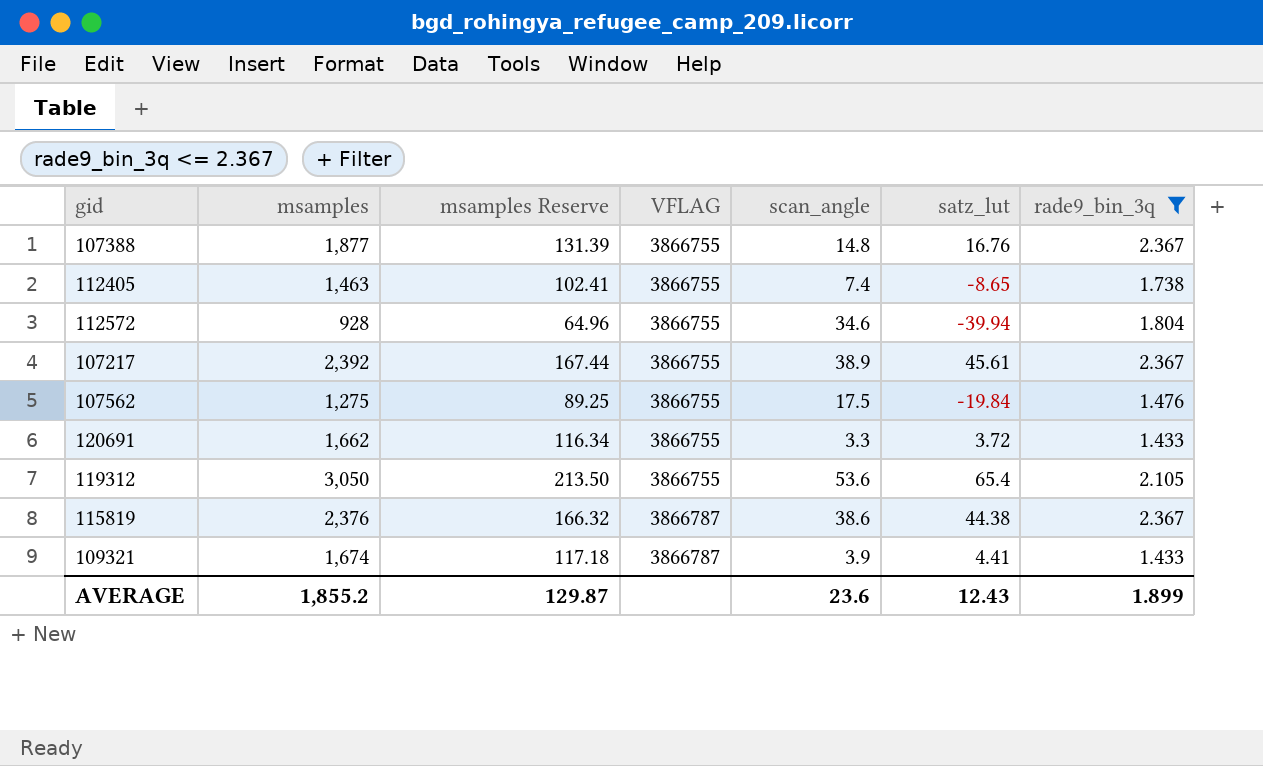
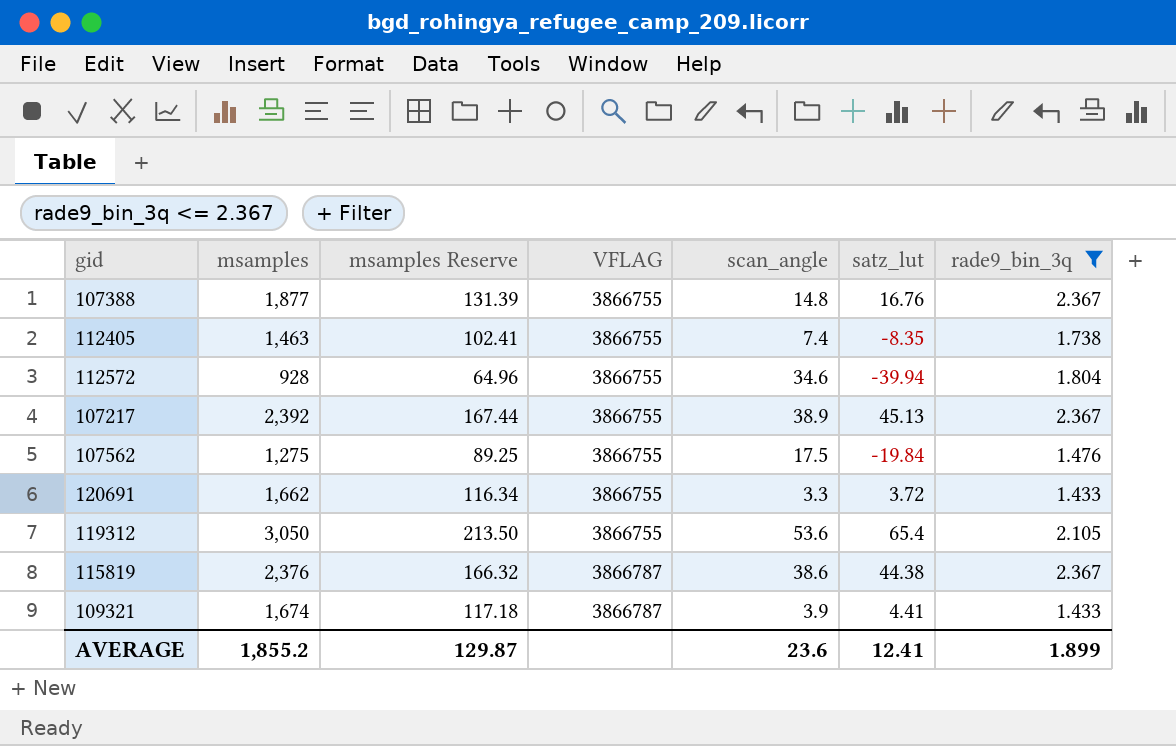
112405 | satz_lut: -8.65 -> -8.35
107217 | satz_lut: 45.61 -> 45.13
AVERAGE | satz_lut: 12.43 -> 12.41

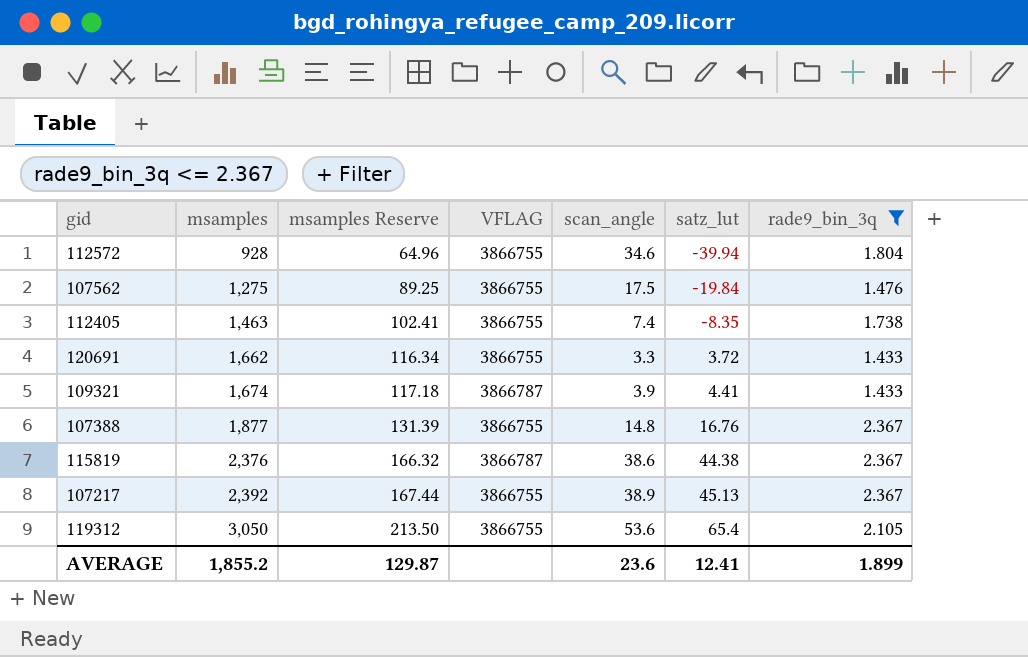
row order: VFLAG ascending -> msamples ascending

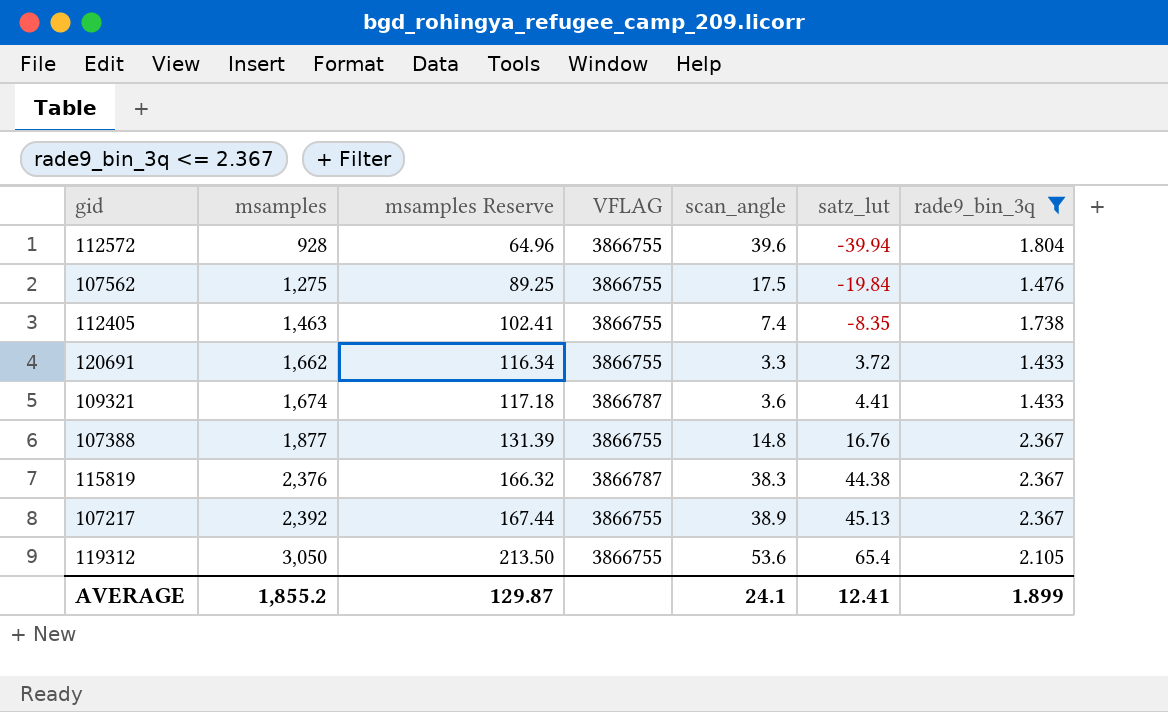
112572 | scan_angle: 34.6 -> 39.6
109321 | scan_angle: 3.9 -> 3.6
115819 | scan_angle: 38.6 -> 38.3
AVERAGE | scan_angle: 23.6 -> 24.1

